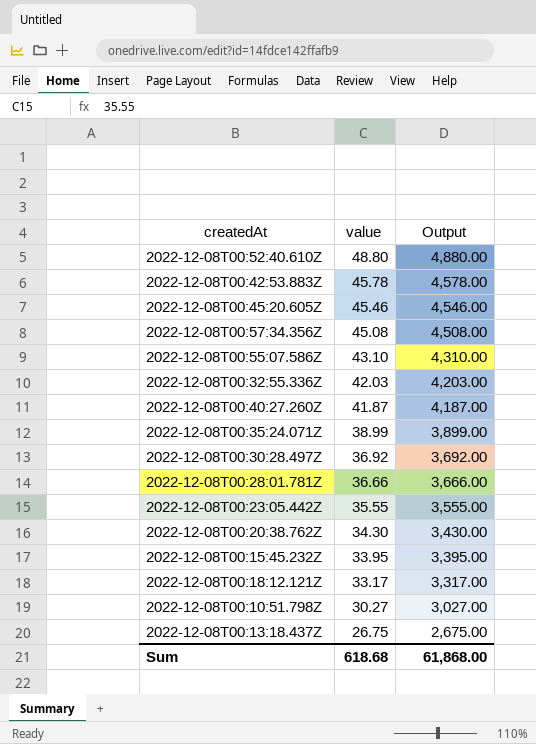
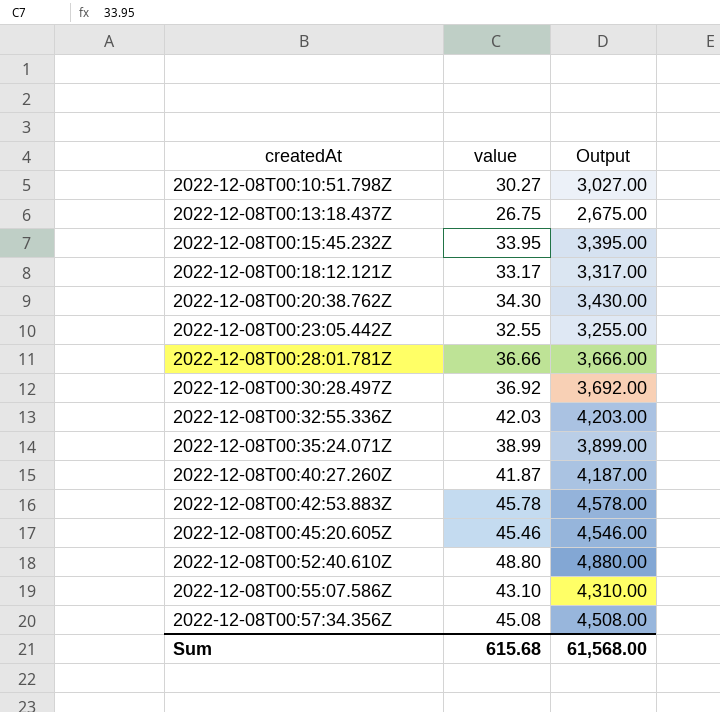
row order: value descending -> createdAt ascending
2022-12-08T00:23:05.442Z | value: 35.55 -> 32.55
2022-12-08T00:23:05.442Z | Output: 3,555.00 -> 3,255.00
Sum | value: 618.68 -> 615.68
Sum | Output: 61,868.00 -> 61,568.00

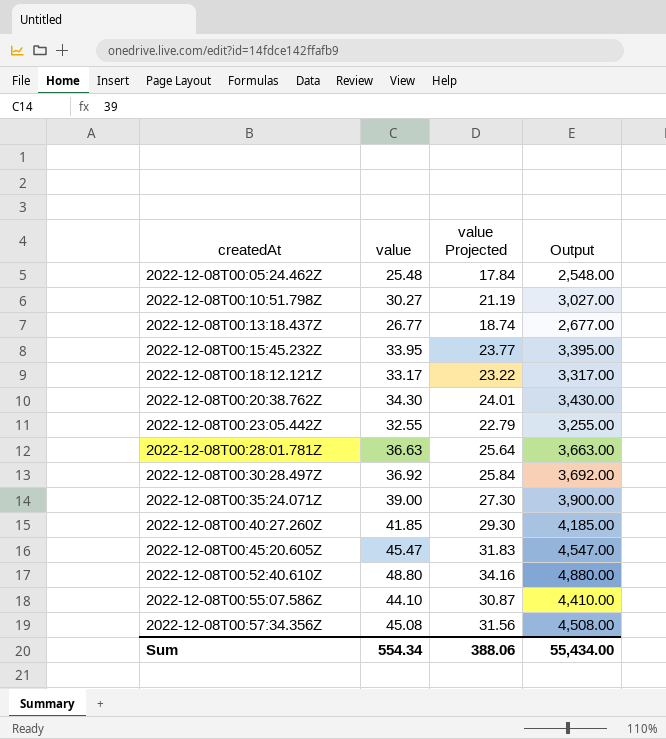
column value Projected | formula: none -> [value] * 0.7
row 2022-12-08T00:32:55.336Z: 42.03 | 4,203.00 -> none
row 2022-12-08T00:42:53.883Z: 45.78 | 4,578.00 -> none
row 2022-12-08T00:05:24.462Z: none -> 25.48 | 17.84 | 2,548.00
2022-12-08T00:13:18.437Z | value: 26.75 -> 26.77
2022-12-08T00:13:18.437Z | Output: 2,675.00 -> 2,677.00
2022-12-08T00:28:01.781Z | value: 36.66 -> 36.63
2022-12-08T00:28:01.781Z | Output: 3,666.00 -> 3,663.00
2022-12-08T00:35:24.071Z | value: 38.99 -> 39.00
2022-12-08T00:35:24.071Z | Output: 3,899.00 -> 3,900.00
2022-12-08T00:40:27.260Z | value: 41.87 -> 41.85
2022-12-08T00:40:27.260Z | Output: 4,187.00 -> 4,185.00
2022-12-08T00:45:20.605Z | value: 45.46 -> 45.47
2022-12-08T00:45:20.605Z | Output: 4,546.00 -> 4,547.00
2022-12-08T00:55:07.586Z | value: 43.10 -> 44.10
2022-12-08T00:55:07.586Z | Output: 4,310.00 -> 4,410.00
Sum | value: 615.68 -> 554.34
Sum | Output: 61,568.00 -> 55,434.00

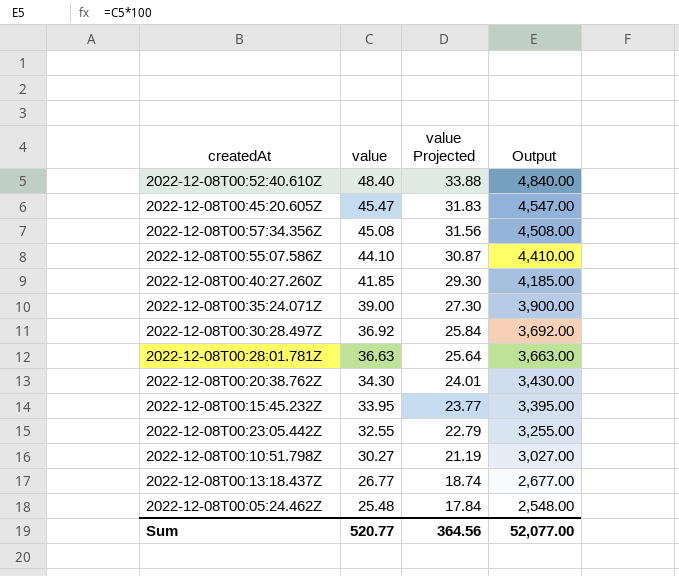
row order: createdAt ascending -> value descending
row 2022-12-08T00:18:12.121Z: 33.17 | 23.22 | 3,317.00 -> none
2022-12-08T00:52:40.610Z | value: 48.80 -> 48.40
2022-12-08T00:52:40.610Z | value Projected: 34.16 -> 33.88
2022-12-08T00:52:40.610Z | Output: 4,880.00 -> 4,840.00
Sum | value: 554.34 -> 520.77
Sum | value Projected: 388.06 -> 364.56
Sum | Output: 55,434.00 -> 52,077.00

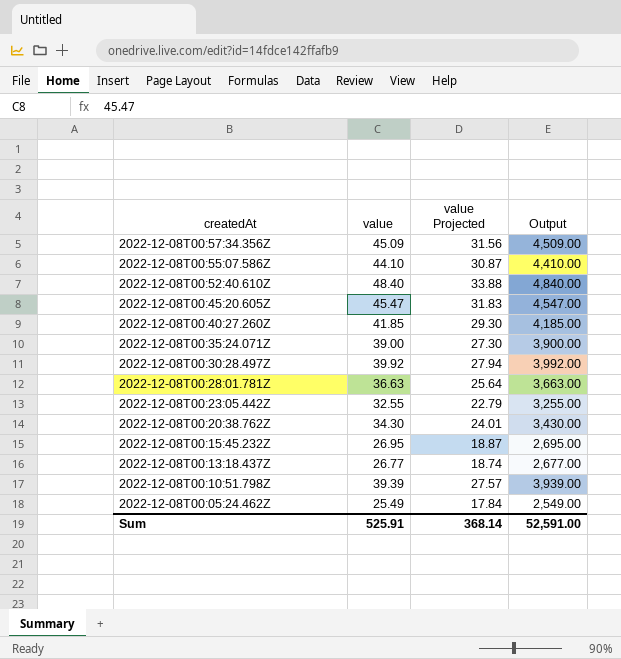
row order: value descending -> createdAt descending
2022-12-08T00:57:34.356Z | value: 45.08 -> 45.09
2022-12-08T00:57:34.356Z | Output: 4,508.00 -> 4,509.00
2022-12-08T00:30:28.497Z | value: 36.92 -> 39.92
2022-12-08T00:30:28.497Z | value Projected: 25.84 -> 27.94
2022-12-08T00:30:28.497Z | Output: 3,692.00 -> 3,992.00
2022-12-08T00:15:45.232Z | value: 33.95 -> 26.95
2022-12-08T00:15:45.232Z | value Projected: 23.77 -> 18.87
2022-12-08T00:15:45.232Z | Output: 3,395.00 -> 2,695.00
2022-12-08T00:10:51.798Z | value: 30.27 -> 39.39
2022-12-08T00:10:51.798Z | value Projected: 21.19 -> 27.57
2022-12-08T00:10:51.798Z | Output: 3,027.00 -> 3,939.00
2022-12-08T00:05:24.462Z | value: 25.48 -> 25.49
2022-12-08T00:05:24.462Z | Output: 2,548.00 -> 2,549.00
Sum | value: 520.77 -> 525.91
Sum | value Projected: 364.56 -> 368.14
Sum | Output: 52,077.00 -> 52,591.00

